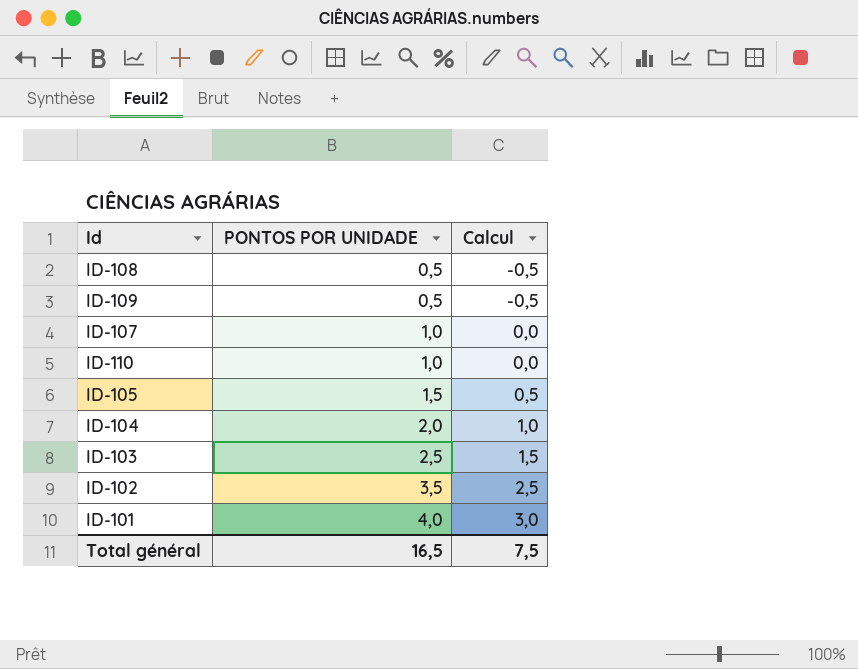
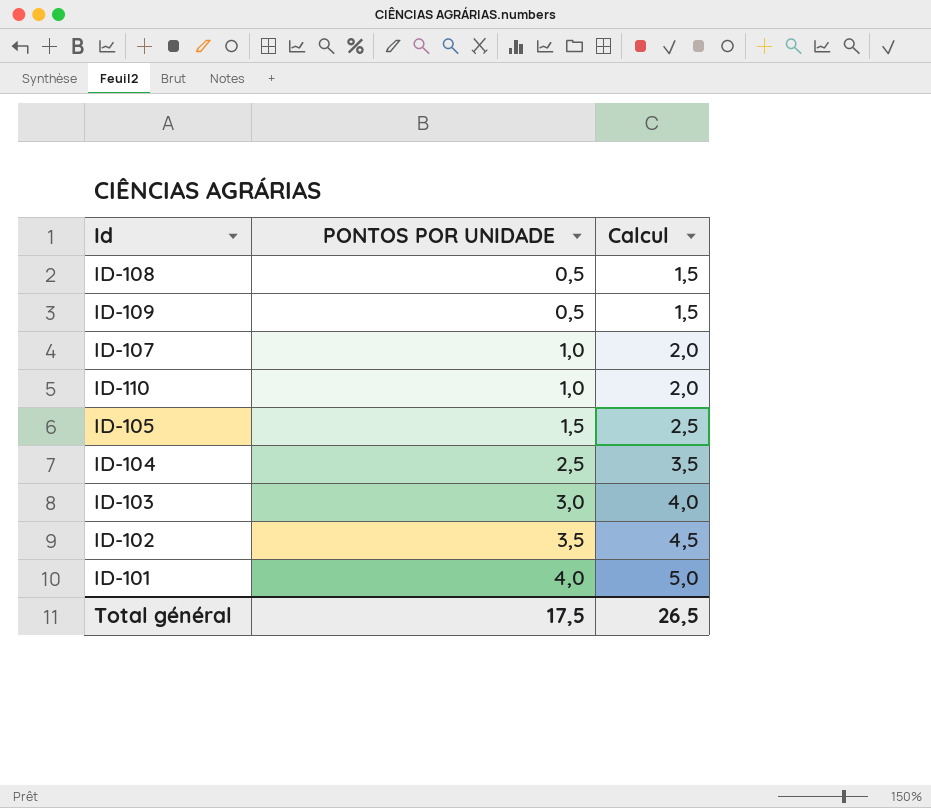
column Calcul | formula: [PONTOS POR UNIDADE] - 1 -> [PONTOS POR UNIDADE] + 1
ID-104 | PONTOS POR UNIDADE: 2,0 -> 2,5
ID-103 | PONTOS POR UNIDADE: 2,5 -> 3,0
Total général | PONTOS POR UNIDADE: 16,5 -> 17,5
Total général | Calcul: 7,5 -> 26,5

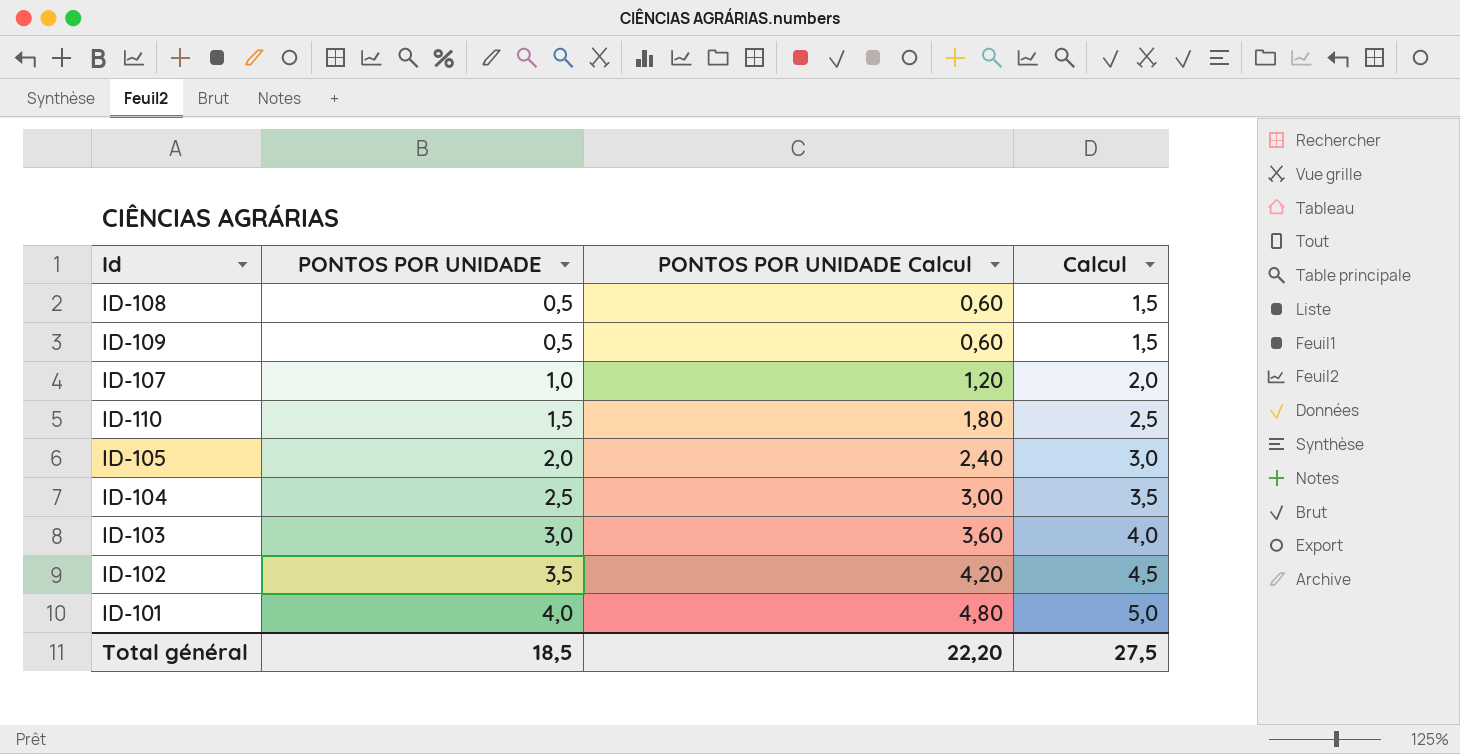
column PONTOS POR UNIDADE Calcul | formula: none -> [PONTOS POR UNIDADE] * 1,2
ID-110 | PONTOS POR UNIDADE: 1,0 -> 1,5
ID-110 | Calcul: 2,0 -> 2,5
ID-105 | PONTOS POR UNIDADE: 1,5 -> 2,0
ID-105 | Calcul: 2,5 -> 3,0
Total général | PONTOS POR UNIDADE: 17,5 -> 18,5
Total général | Calcul: 26,5 -> 27,5

